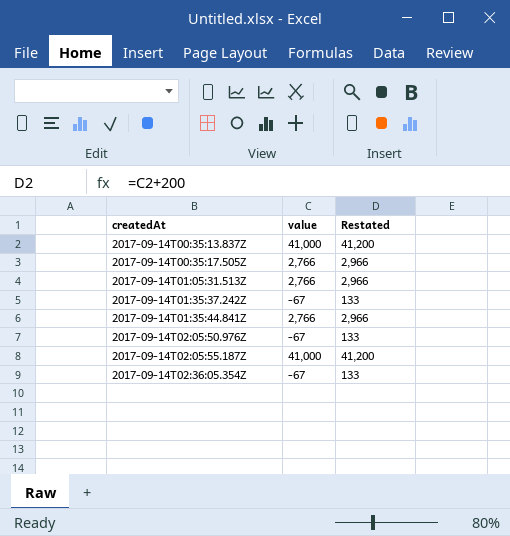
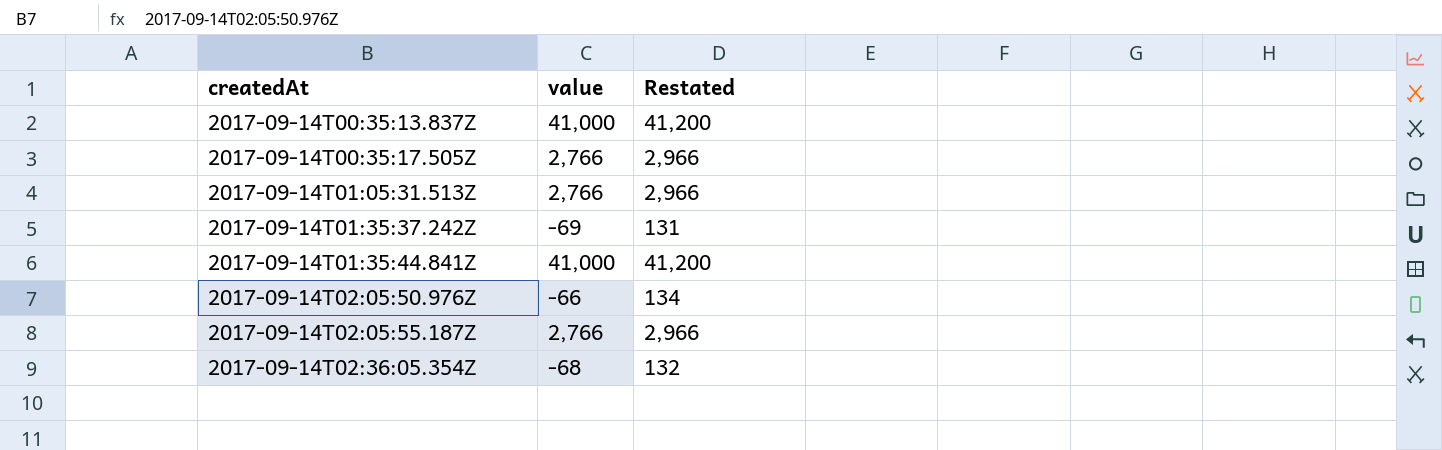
2017-09-14T01:35:37.242Z | value: -67 -> -69
2017-09-14T01:35:37.242Z | Restated: 133 -> 131
2017-09-14T01:35:44.841Z | value: 2,766 -> 41,000
2017-09-14T01:35:44.841Z | Restated: 2,966 -> 41,200
2017-09-14T02:05:50.976Z | value: -67 -> -66
2017-09-14T02:05:50.976Z | Restated: 133 -> 134
2017-09-14T02:05:55.187Z | value: 41,000 -> 2,766
2017-09-14T02:05:55.187Z | Restated: 41,200 -> 2,966
2017-09-14T02:36:05.354Z | value: -67 -> -68
2017-09-14T02:36:05.354Z | Restated: 133 -> 132

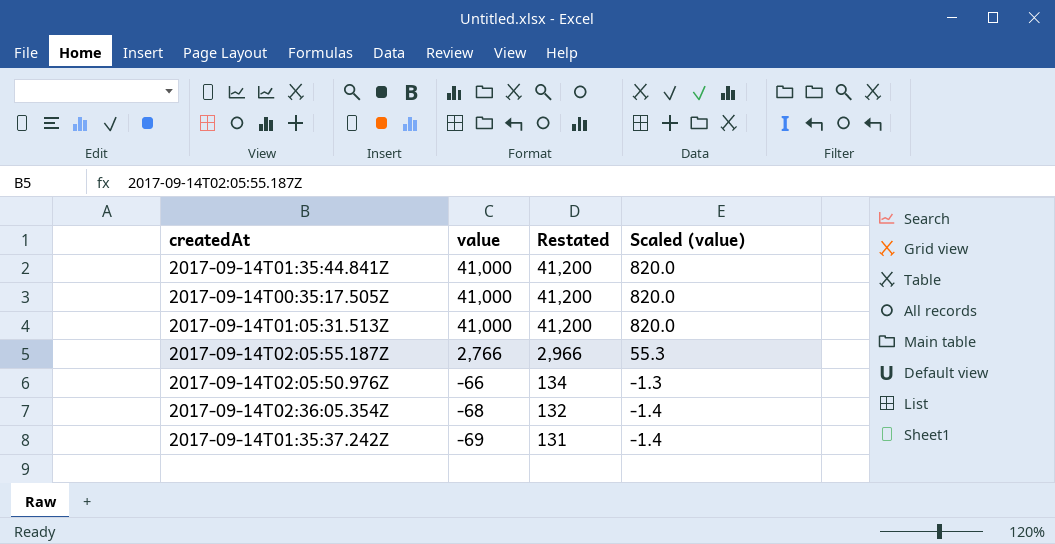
row order: createdAt ascending -> value descending
column Scaled (value) | formula: none -> [value] * 0.02
row 2017-09-14T00:35:13.837Z: 41,000 | 41,200 -> none
2017-09-14T00:35:17.505Z | value: 2,766 -> 41,000
2017-09-14T00:35:17.505Z | Restated: 2,966 -> 41,200
2017-09-14T01:05:31.513Z | value: 2,766 -> 41,000
2017-09-14T01:05:31.513Z | Restated: 2,966 -> 41,200

